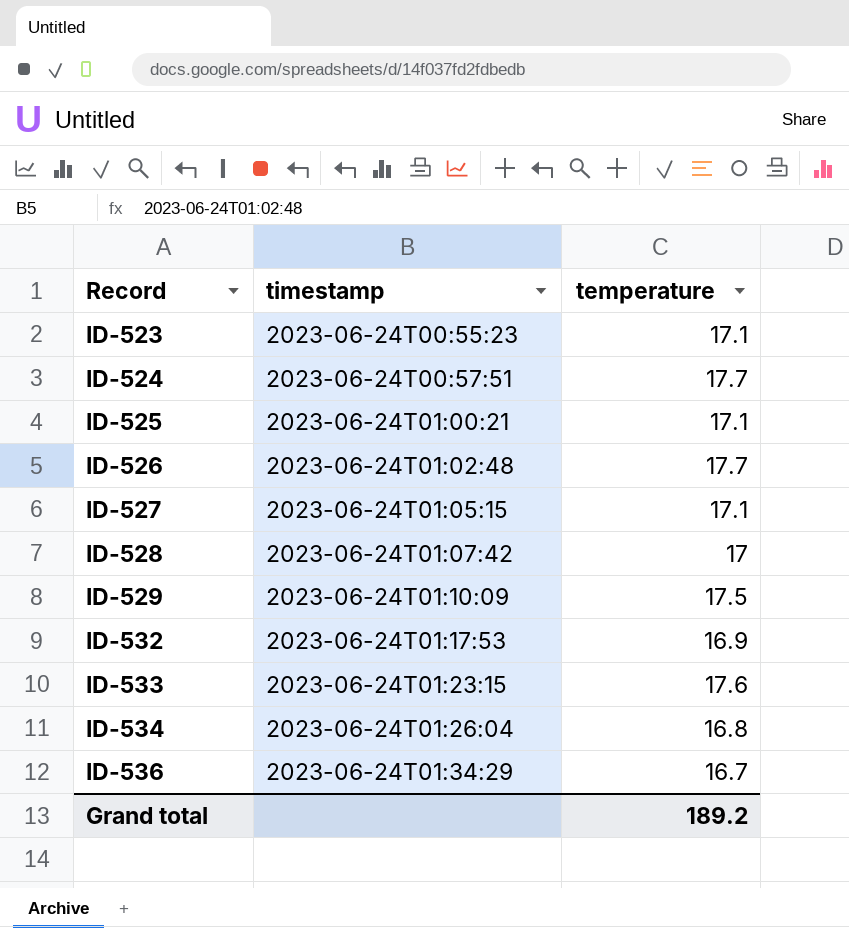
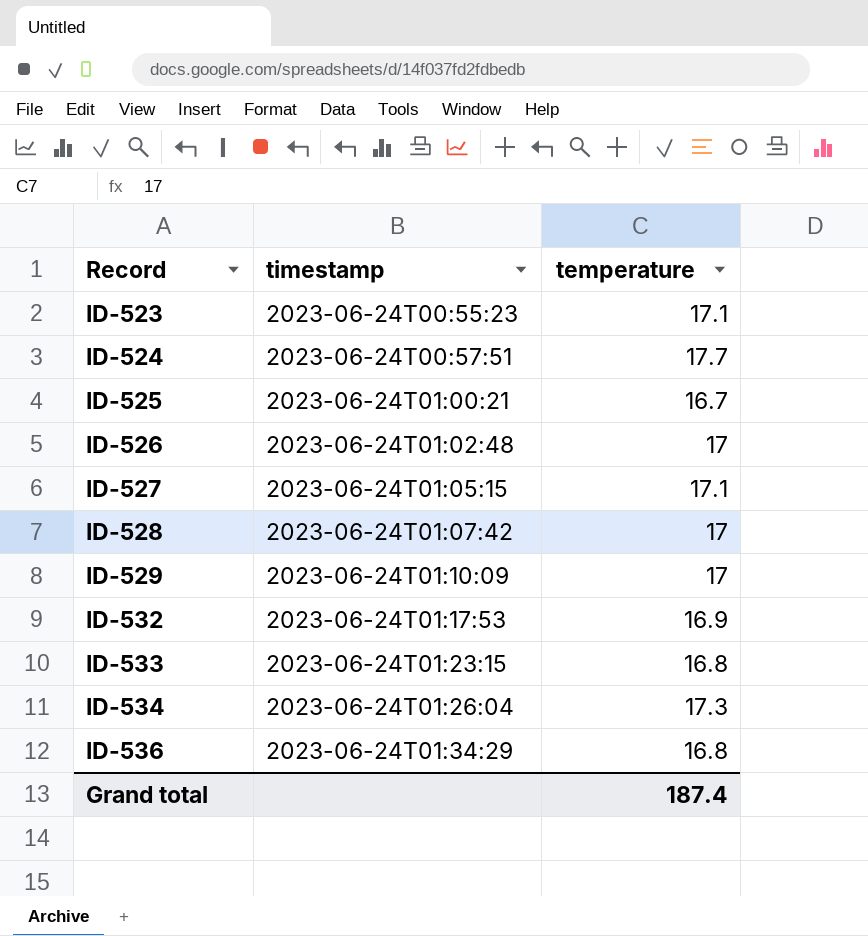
ID-525 | temperature: 17.1 -> 16.7
ID-526 | temperature: 17.7 -> 17
ID-529 | temperature: 17.5 -> 17
ID-533 | temperature: 17.6 -> 16.8
ID-534 | temperature: 16.8 -> 17.3
ID-536 | temperature: 16.7 -> 16.8
Grand total | temperature: 189.2 -> 187.4

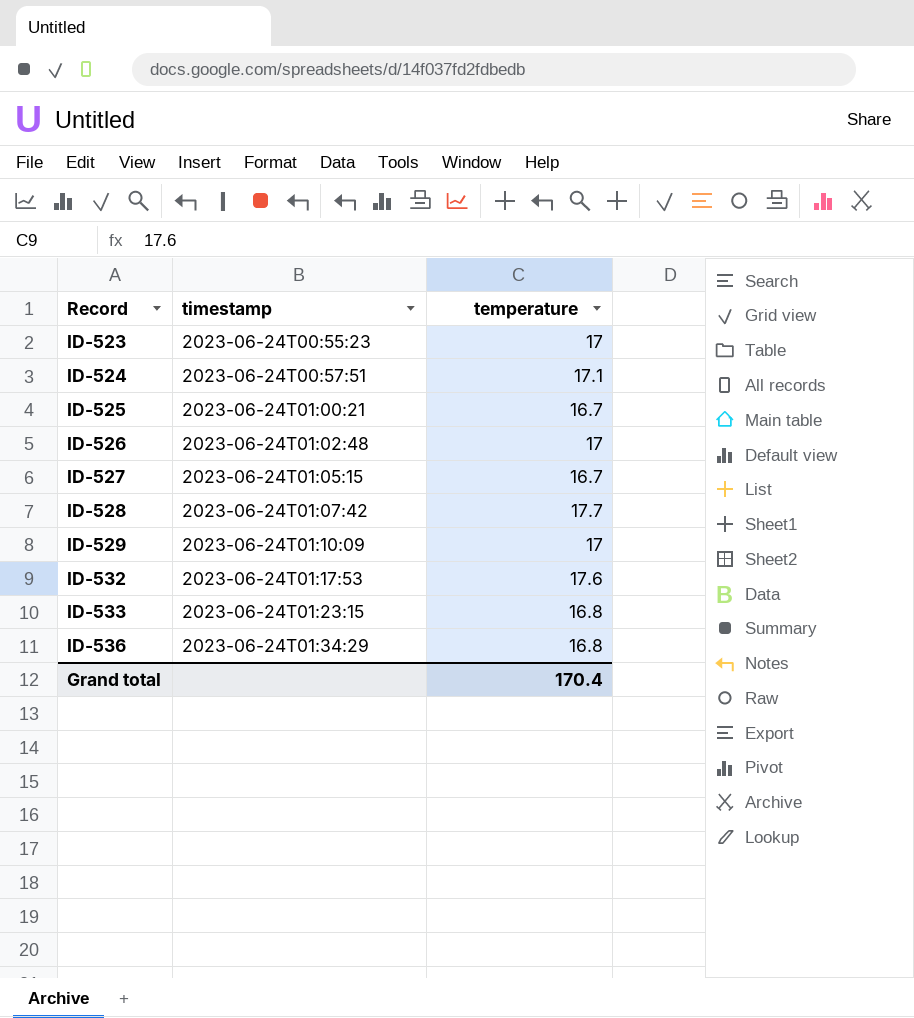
row ID-534: 2023-06-24T01:26:04 | 17.3 -> none
ID-523 | temperature: 17.1 -> 17
ID-524 | temperature: 17.7 -> 17.1
ID-527 | temperature: 17.1 -> 16.7
ID-528 | temperature: 17 -> 17.7
ID-532 | temperature: 16.9 -> 17.6
Grand total | temperature: 187.4 -> 170.4

